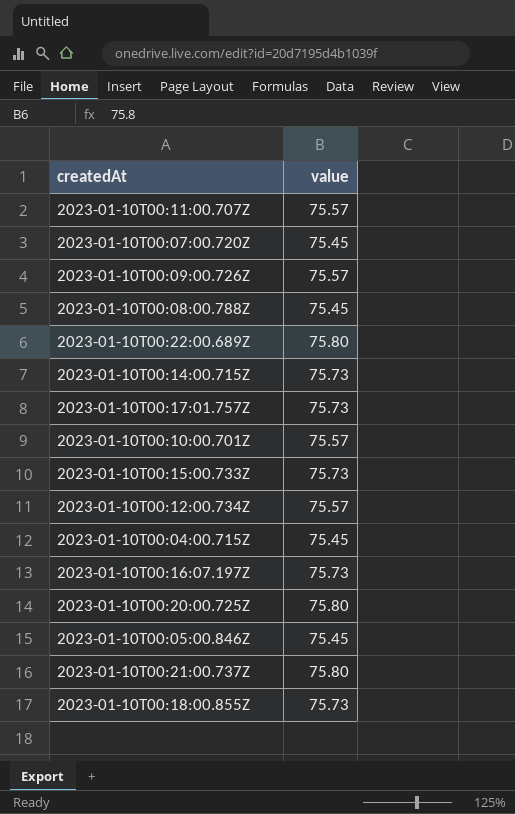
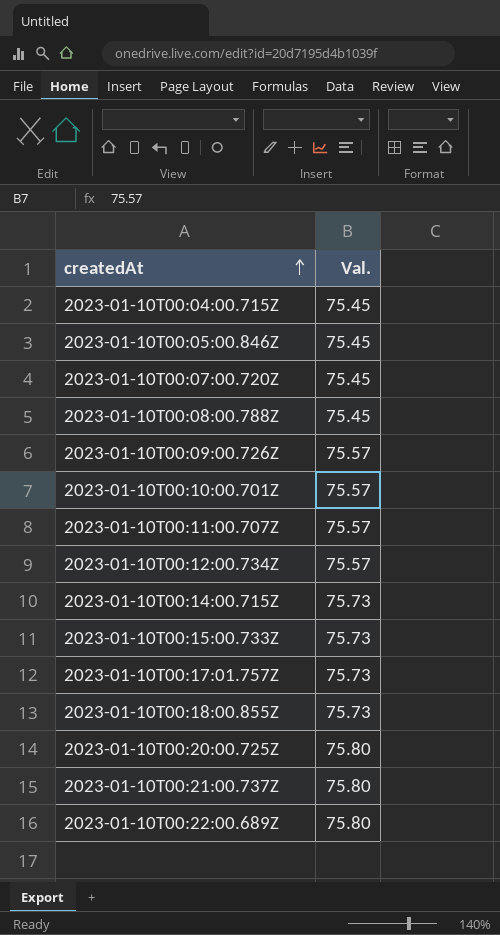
row order: none -> createdAt ascending
column name: value -> Val.
row 2023-01-10T00:16:07.197Z: 75.73 -> none

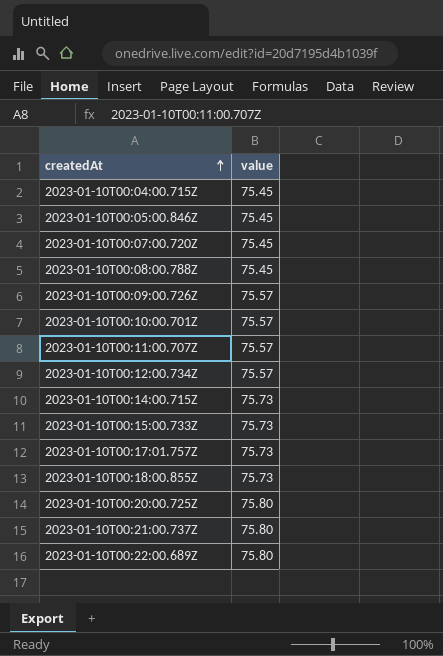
column name: Val. -> value

